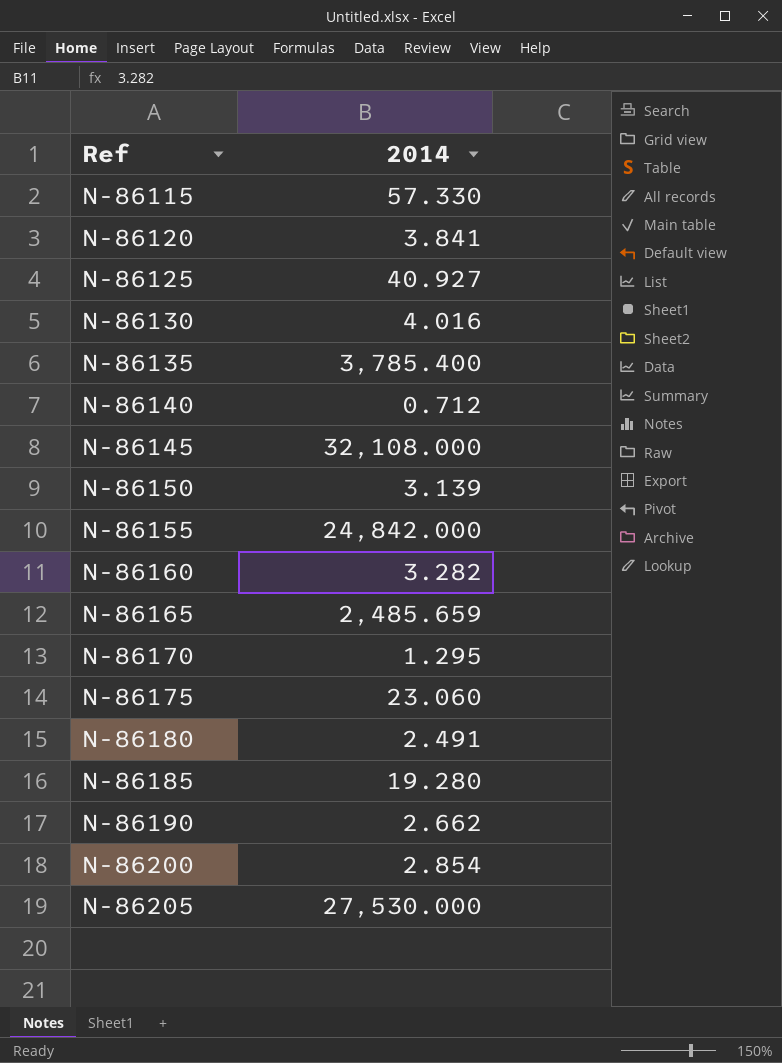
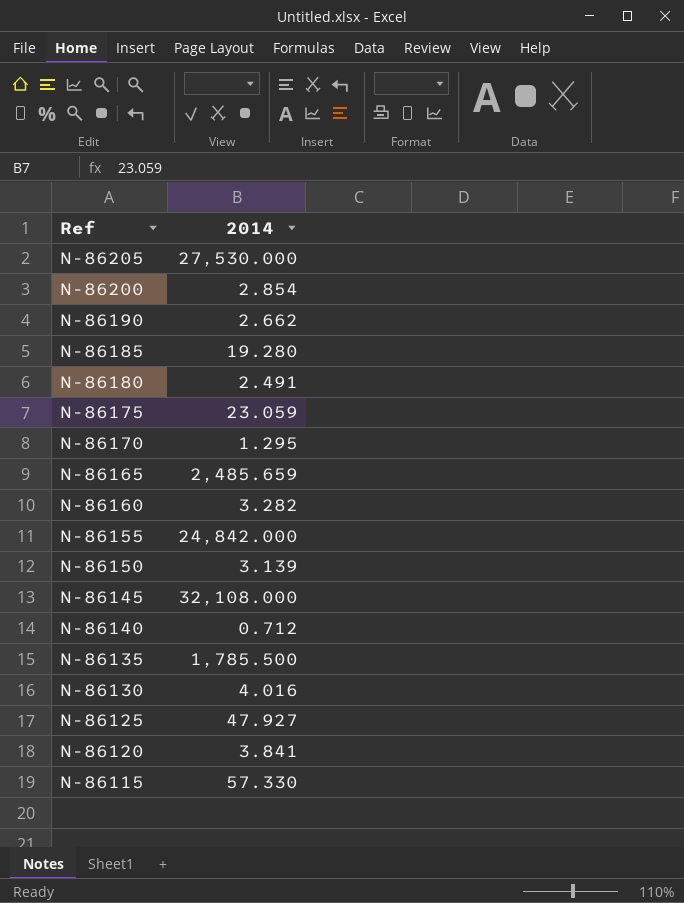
row order: Ref ascending -> Ref descending
N-86175 | 2014: 23.060 -> 23.059
N-86135 | 2014: 3,785.400 -> 1,785.500
N-86125 | 2014: 40.927 -> 47.927

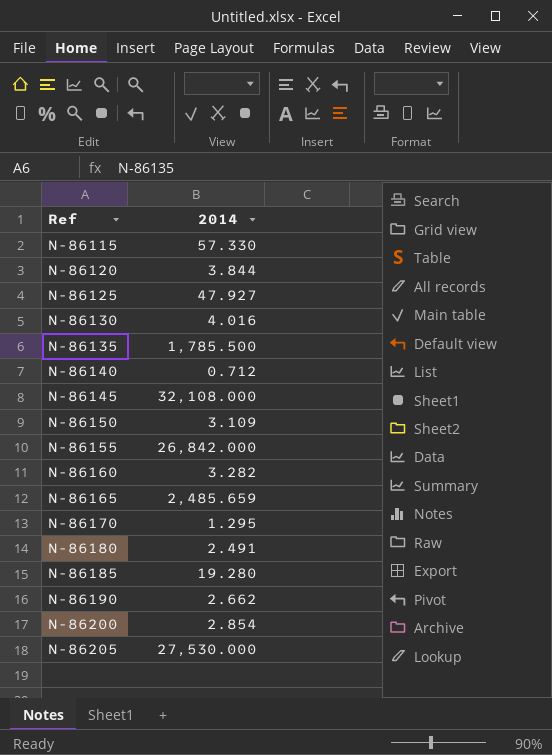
row order: Ref descending -> Ref ascending
row N-86175: 23.059 -> none
N-86120 | 2014: 3.841 -> 3.844
N-86150 | 2014: 3.139 -> 3.109
N-86155 | 2014: 24,842.000 -> 26,842.000

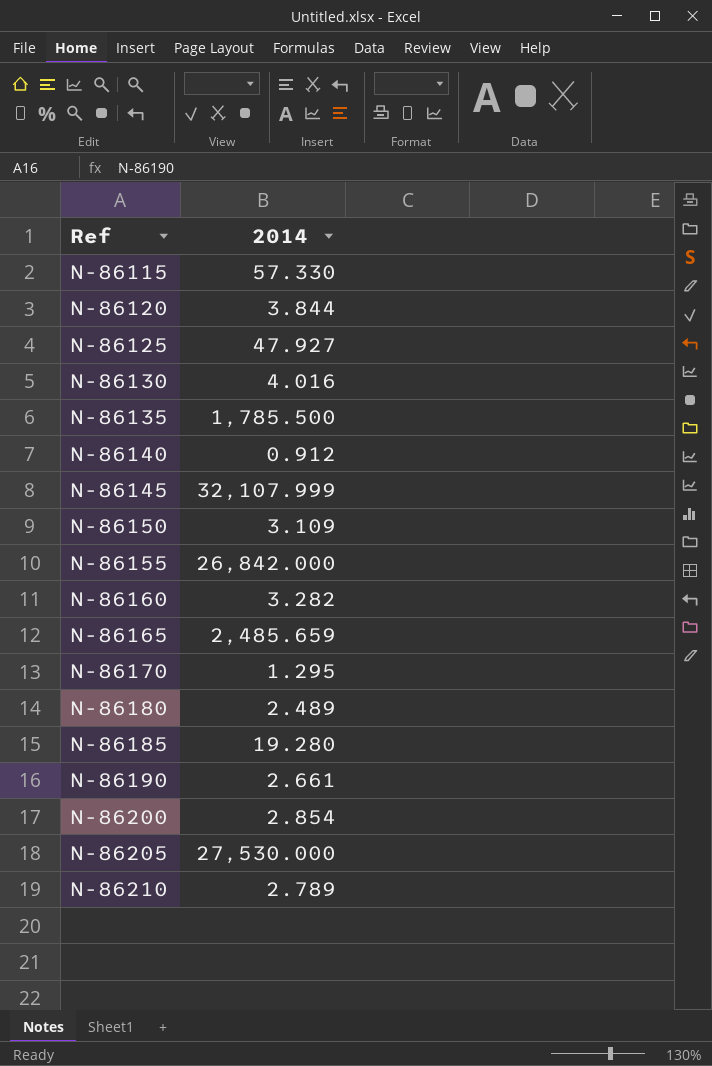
N-86140 | 2014: 0.712 -> 0.912
N-86145 | 2014: 32,108.000 -> 32,107.999
N-86180 | 2014: 2.491 -> 2.489
N-86190 | 2014: 2.662 -> 2.661
row N-86210: none -> 2.789

